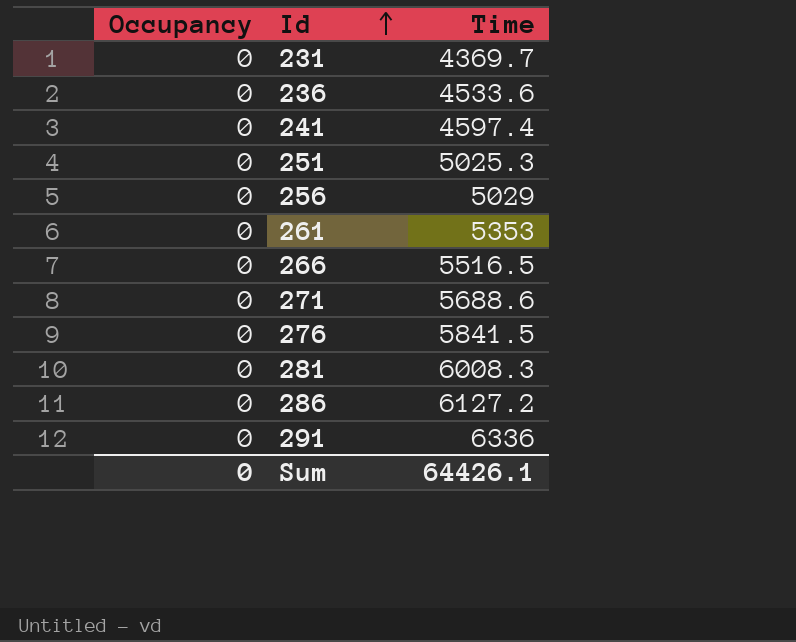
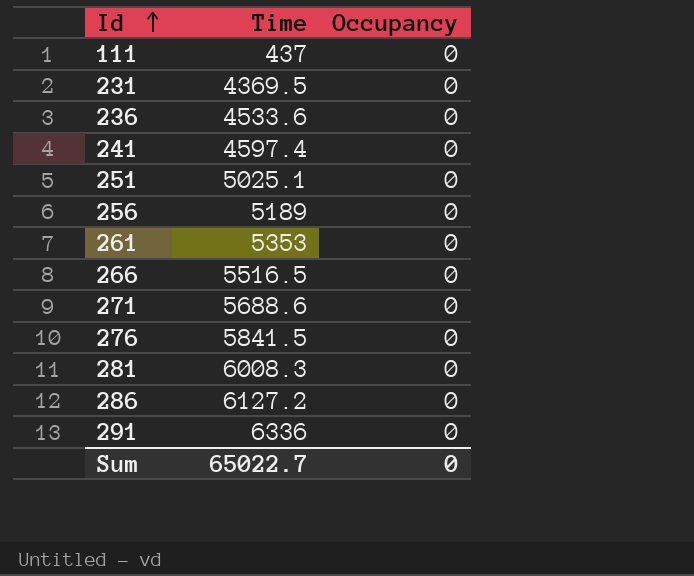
column Occupancy | position: 1 -> 3
row 111: none -> 437 | 0
231 | Time: 4369.7 -> 4369.5
251 | Time: 5025.3 -> 5025.1
256 | Time: 5029 -> 5189
Sum | Time: 64426.1 -> 65022.7

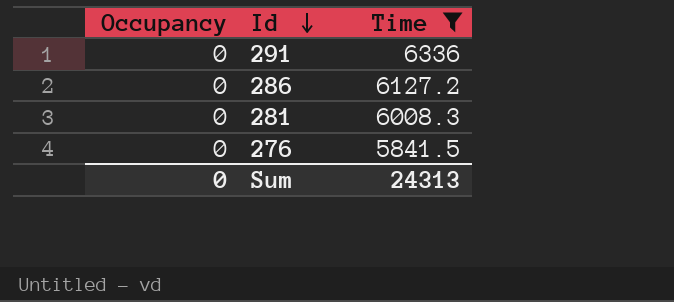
filter: none -> Time >= 5841.5
row order: Id ascending -> Id descending
column Occupancy | position: 3 -> 1
Sum | Time: 65022.7 -> 24313

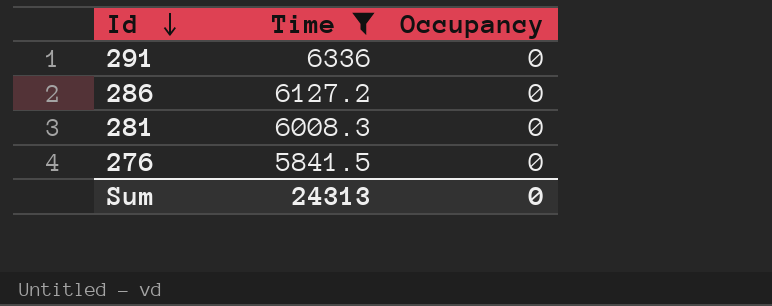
column Occupancy | position: 1 -> 3

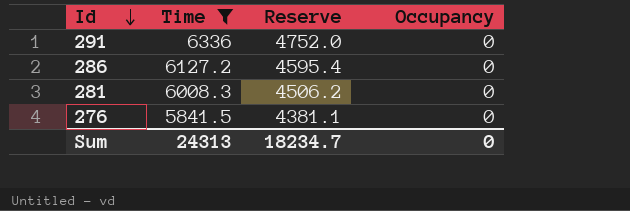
column Reserve | formula: none -> [Time] * 0.75

